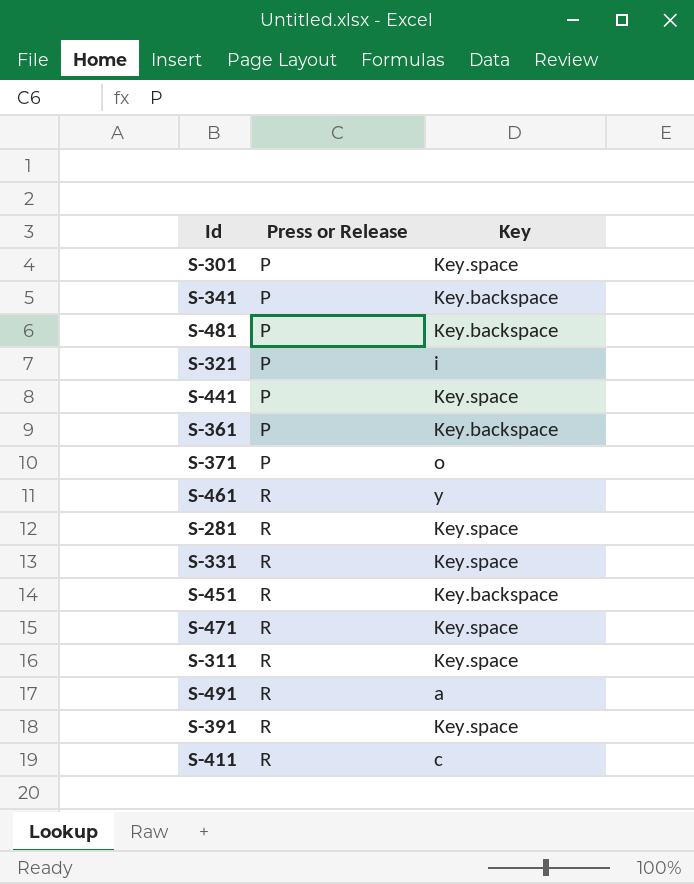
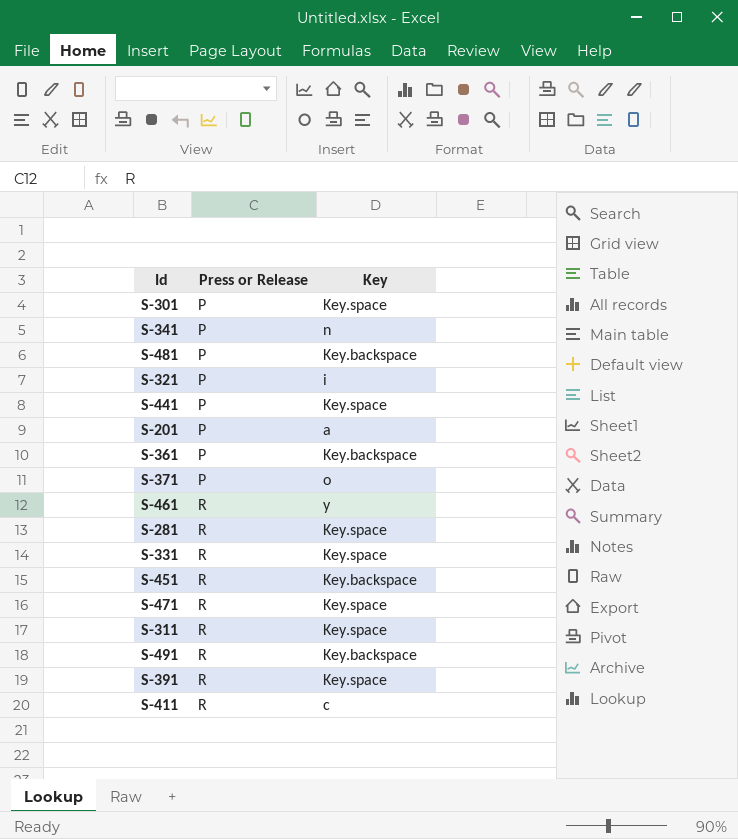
S-341 | Key: Key.backspace -> n
row S-201: none -> P | a
S-491 | Key: a -> Key.backspace

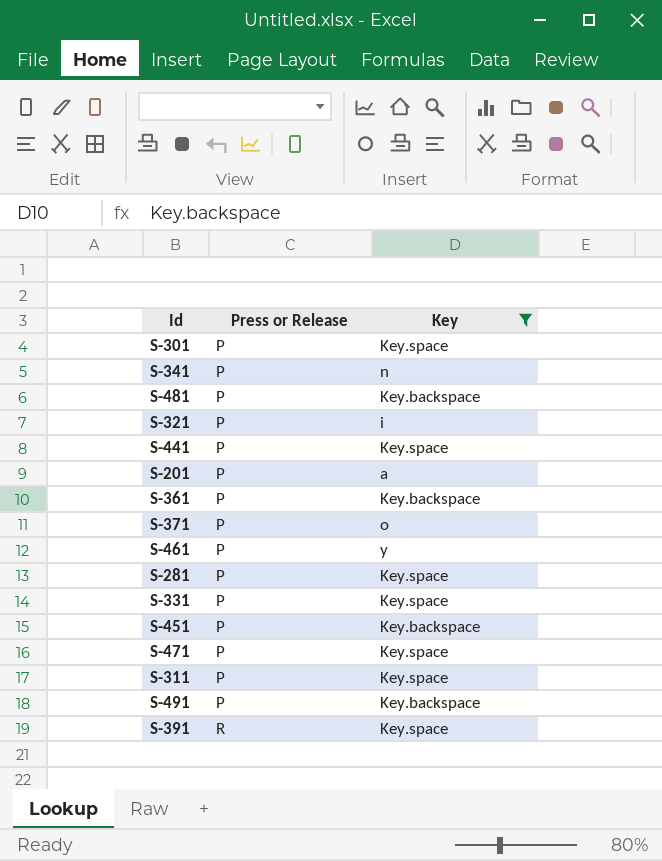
filter: none -> Key != c
S-461 | Press or Release: R -> P
S-281 | Press or Release: R -> P
S-331 | Press or Release: R -> P
S-451 | Press or Release: R -> P
S-471 | Press or Release: R -> P
S-311 | Press or Release: R -> P
S-491 | Press or Release: R -> P

